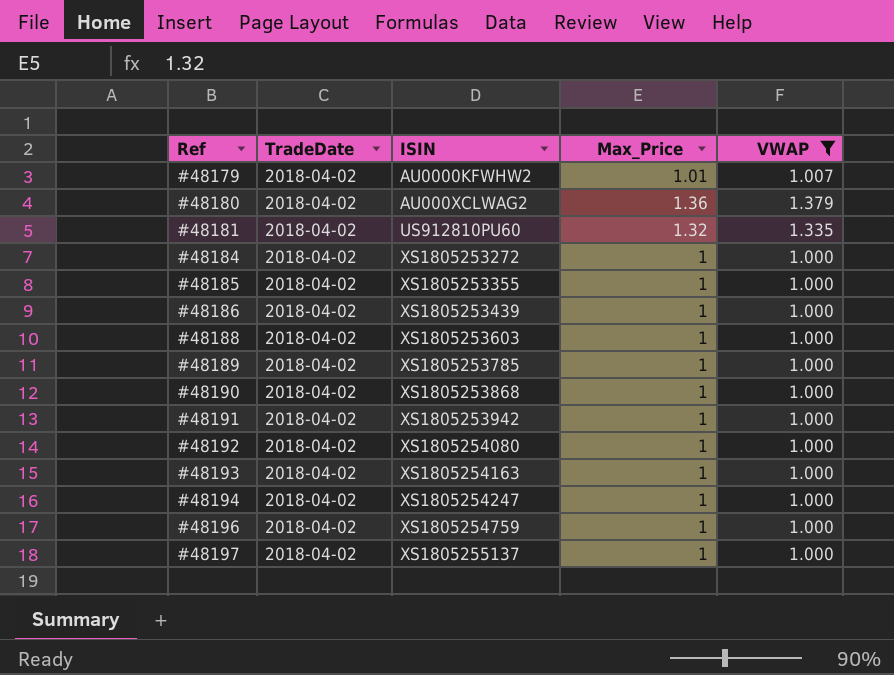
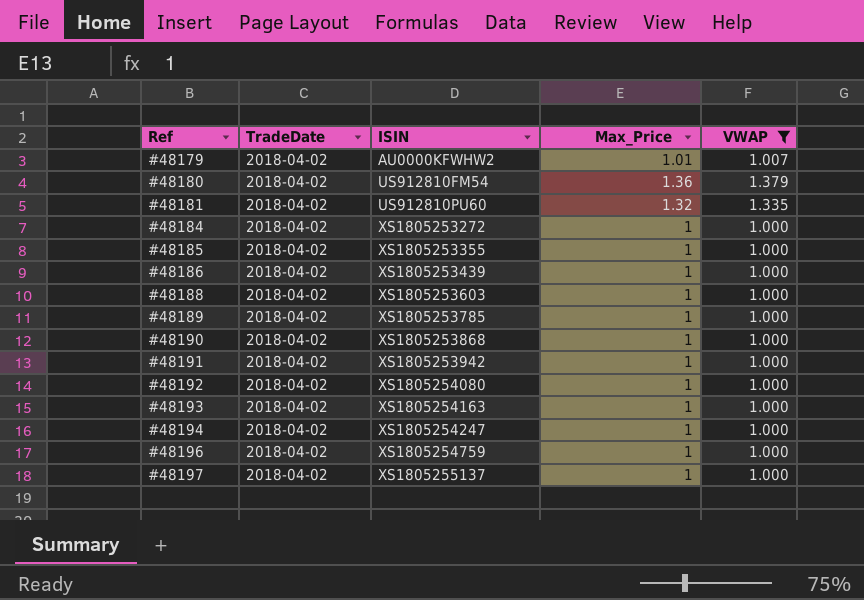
#48180 | ISIN: AU000XCLWAG2 -> US912810FM54

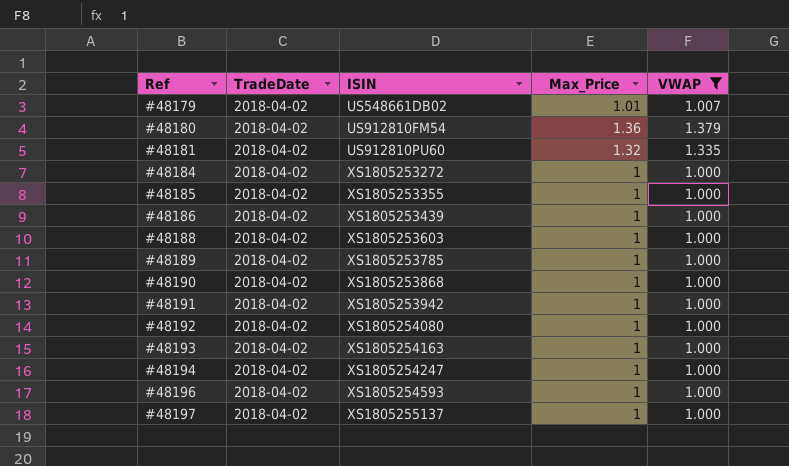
#48179 | ISIN: AU0000KFWHW2 -> US548661DB02
#48196 | ISIN: XS1805254759 -> XS1805254593

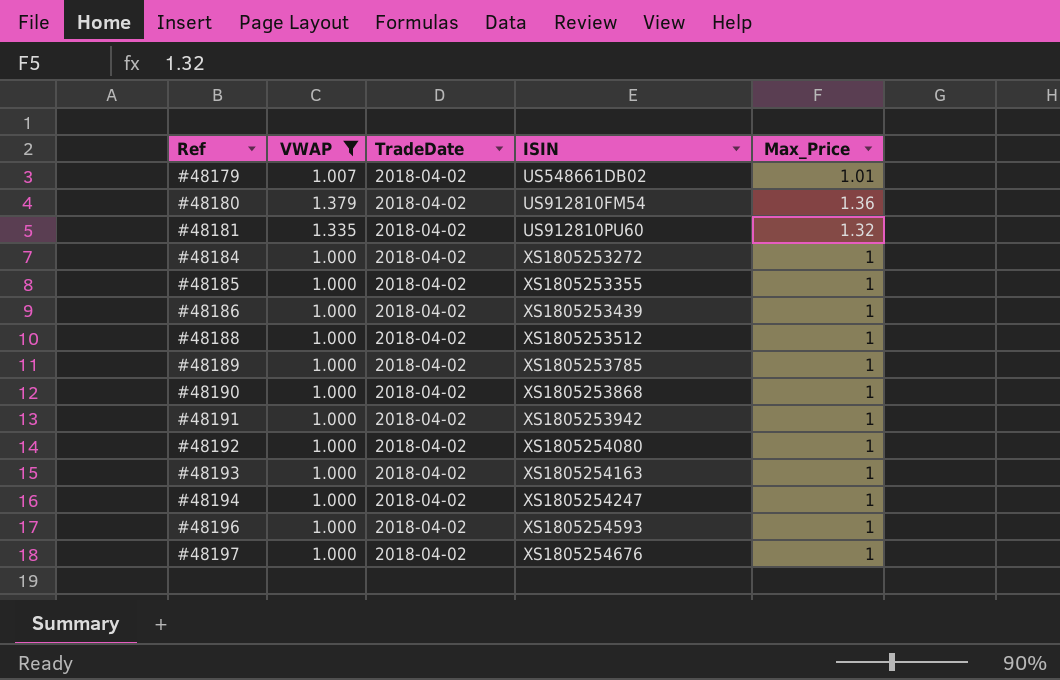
column VWAP | position: 5 -> 2
#48188 | ISIN: XS1805253603 -> XS1805253512
#48197 | ISIN: XS1805255137 -> XS1805254676

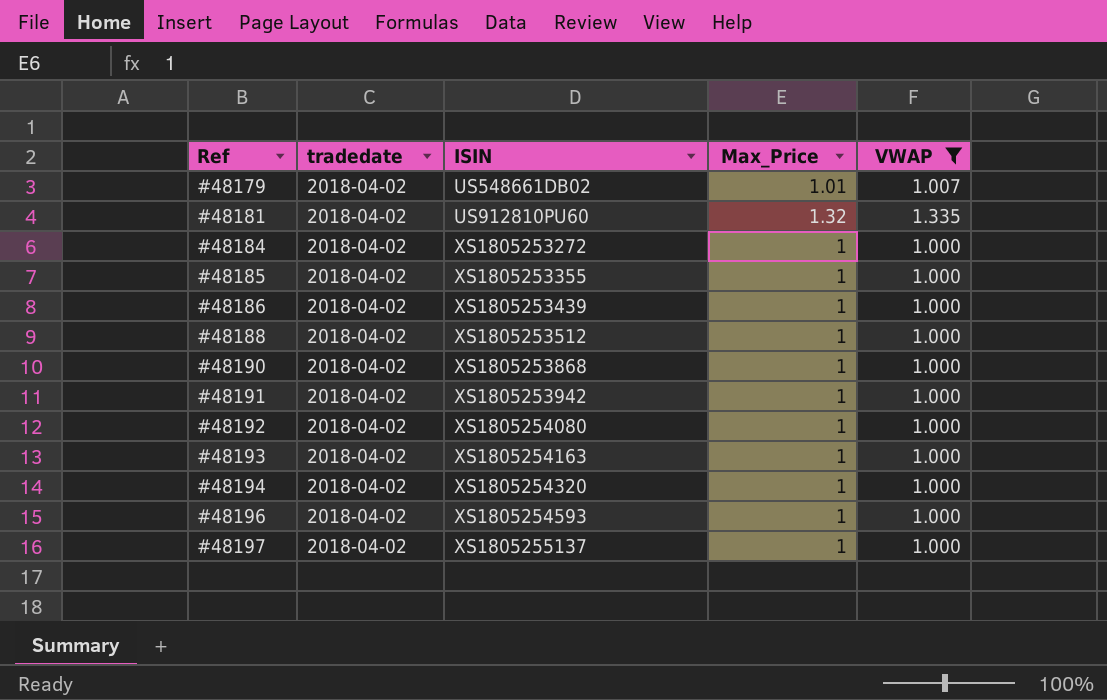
column name: TradeDate -> tradedate
column VWAP | position: 2 -> 5
row #48180: 1.379 | 2018-04-02 | US912810FM54 | 1.36 -> none
row #48189: 1.000 | 2018-04-02 | XS1805253785 | 1 -> none
#48194 | ISIN: XS1805254247 -> XS1805254320
#48197 | ISIN: XS1805254676 -> XS1805255137

